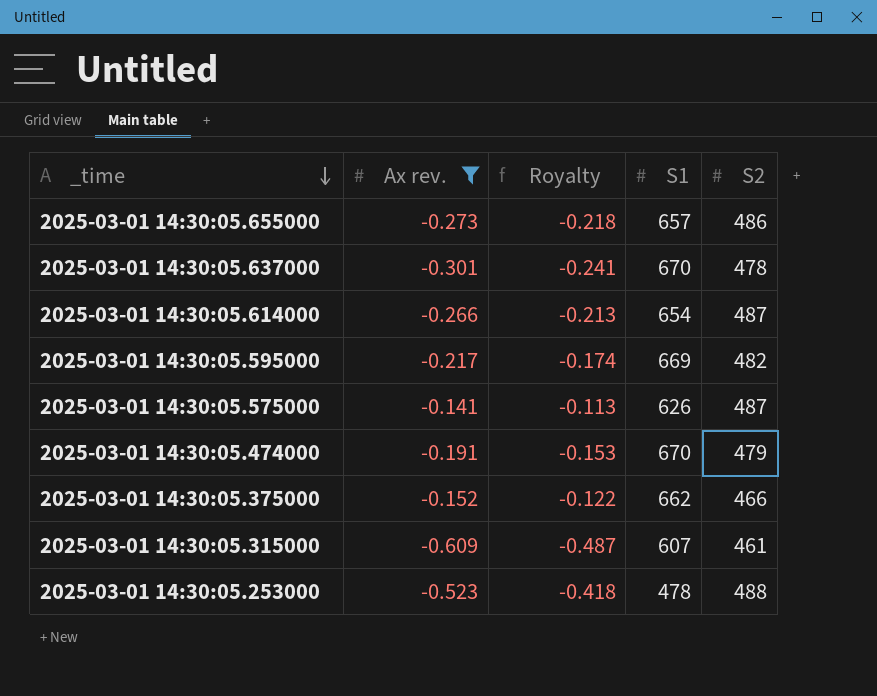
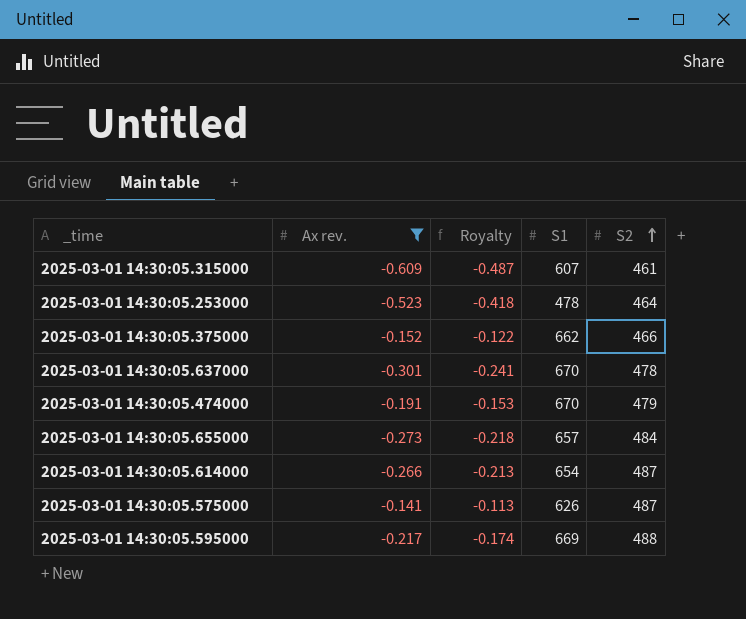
row order: _time descending -> S2 ascending
2025-03-01 14:30:05.253000 | S2: 488 -> 464
2025-03-01 14:30:05.655000 | S2: 486 -> 484
2025-03-01 14:30:05.595000 | S2: 482 -> 488

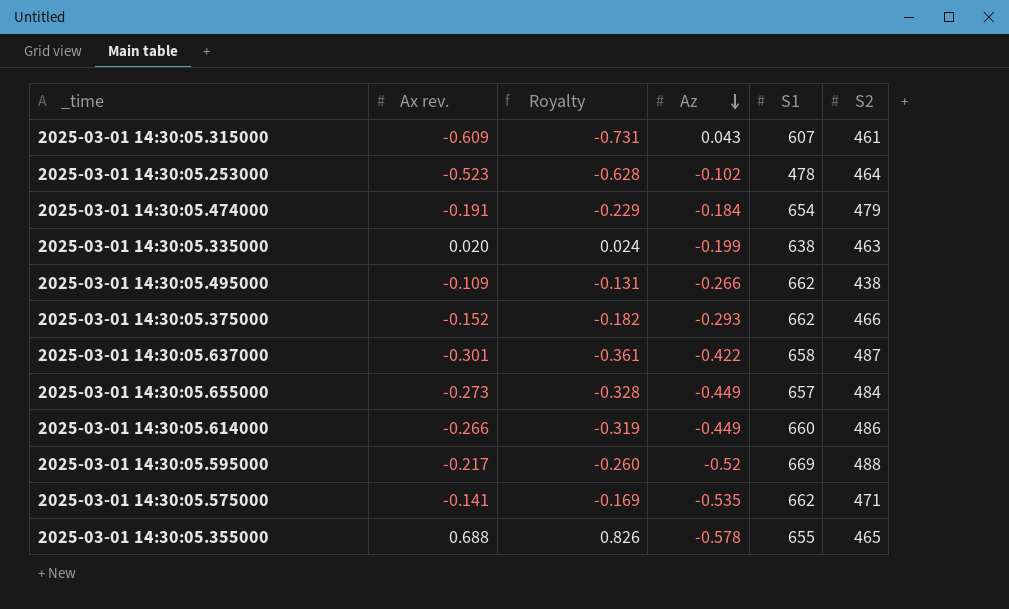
filter: Ax rev. <= -0.141 -> none
row order: S2 ascending -> Az descending
column Royalty | formula: [Ax rev.] * 0.8 -> [Ax rev.] * 1.2
column Az | position: none -> 4
2025-03-01 14:30:05.474000 | S1: 670 -> 654
2025-03-01 14:30:05.637000 | S1: 670 -> 658
2025-03-01 14:30:05.637000 | S2: 478 -> 487
2025-03-01 14:30:05.614000 | S1: 654 -> 660
2025-03-01 14:30:05.614000 | S2: 487 -> 486
2025-03-01 14:30:05.575000 | S1: 626 -> 662
2025-03-01 14:30:05.575000 | S2: 487 -> 471

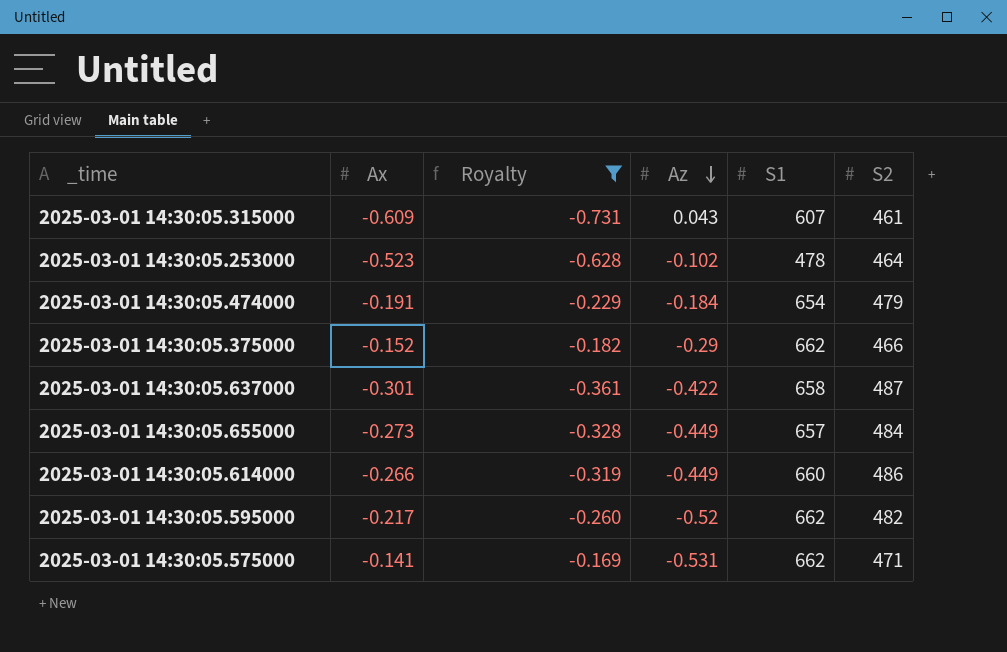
filter: none -> Royalty <= -0.169
column name: Ax rev. -> Ax
2025-03-01 14:30:05.375000 | Az: -0.293 -> -0.29
2025-03-01 14:30:05.595000 | S1: 669 -> 662
2025-03-01 14:30:05.595000 | S2: 488 -> 482
2025-03-01 14:30:05.575000 | Az: -0.535 -> -0.531

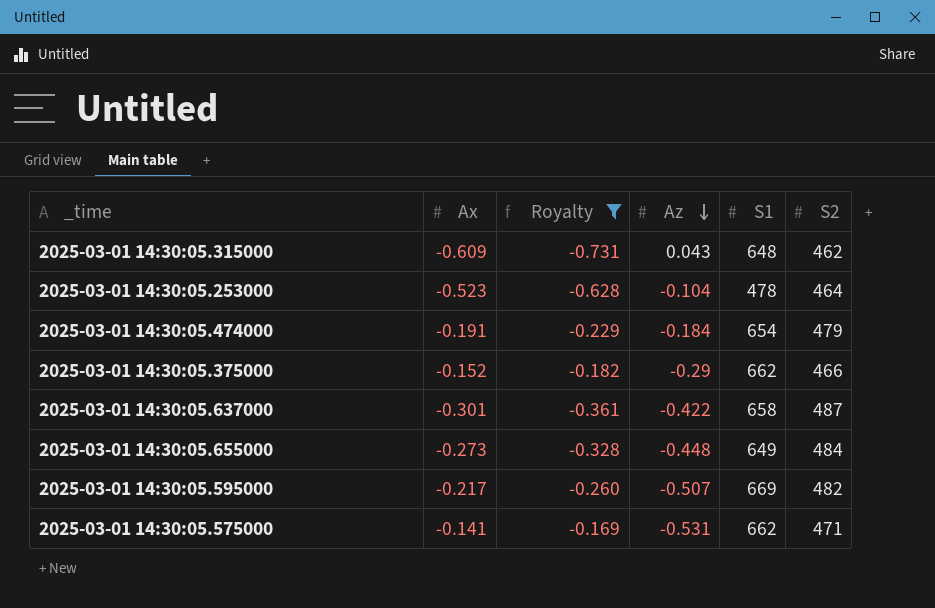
row 2025-03-01 14:30:05.614000: -0.266 | -0.319 | -0.449 | 660 | 486 -> none
2025-03-01 14:30:05.315000 | S1: 607 -> 648
2025-03-01 14:30:05.315000 | S2: 461 -> 462
2025-03-01 14:30:05.253000 | Az: -0.102 -> -0.104
2025-03-01 14:30:05.655000 | Az: -0.449 -> -0.448
2025-03-01 14:30:05.655000 | S1: 657 -> 649
2025-03-01 14:30:05.595000 | Az: -0.52 -> -0.507
2025-03-01 14:30:05.595000 | S1: 662 -> 669

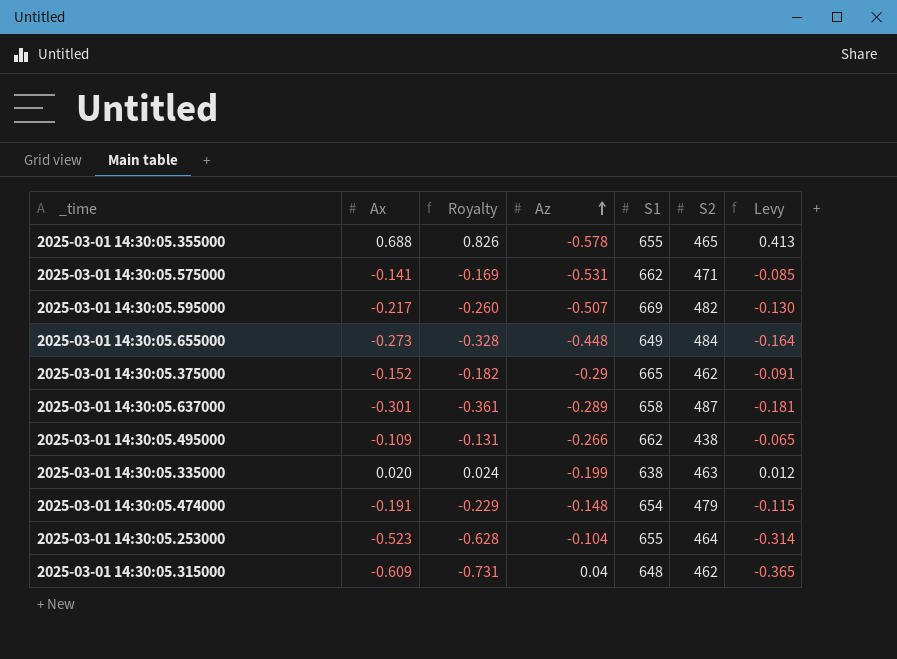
filter: Royalty <= -0.169 -> none
row order: Az descending -> Az ascending
column Levy | formula: none -> [Ax] * 0.6
2025-03-01 14:30:05.375000 | S1: 662 -> 665
2025-03-01 14:30:05.375000 | S2: 466 -> 462
2025-03-01 14:30:05.637000 | Az: -0.422 -> -0.289
2025-03-01 14:30:05.474000 | Az: -0.184 -> -0.148
2025-03-01 14:30:05.253000 | S1: 478 -> 655
2025-03-01 14:30:05.315000 | Az: 0.043 -> 0.04

